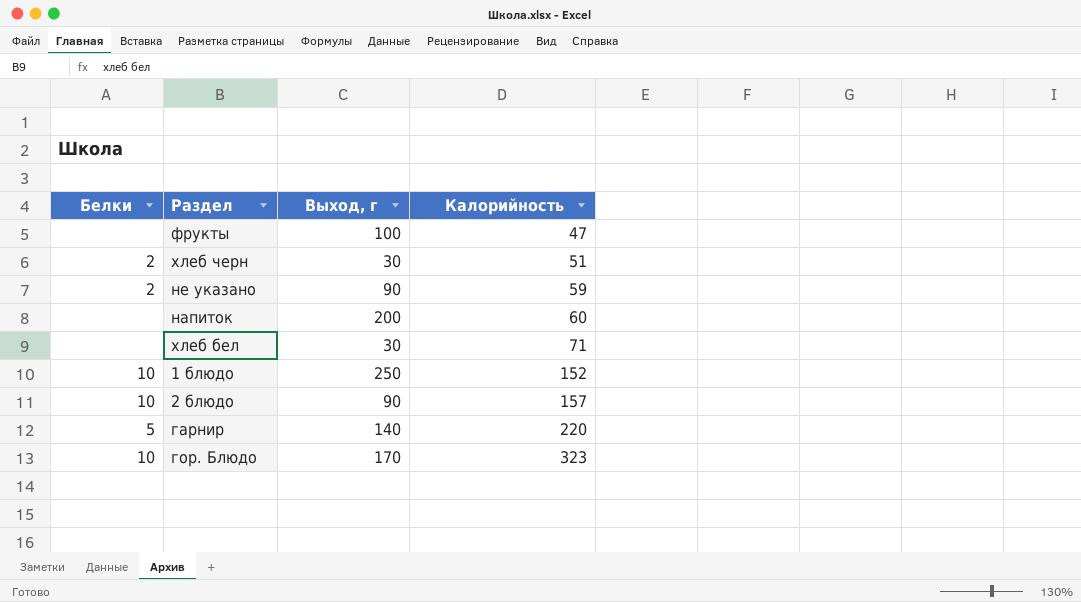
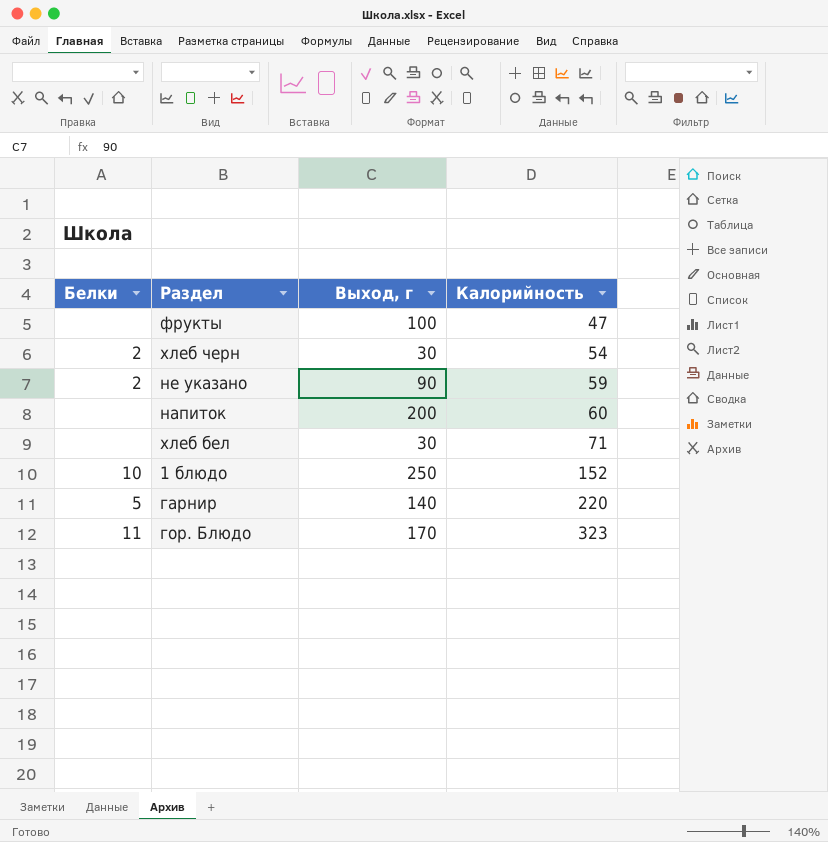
row 2 блюдо: 10 | 90 | 157 -> none
хлеб черн | Калорийность: 51 -> 54
гор. Блюдо | Белки: 10 -> 11

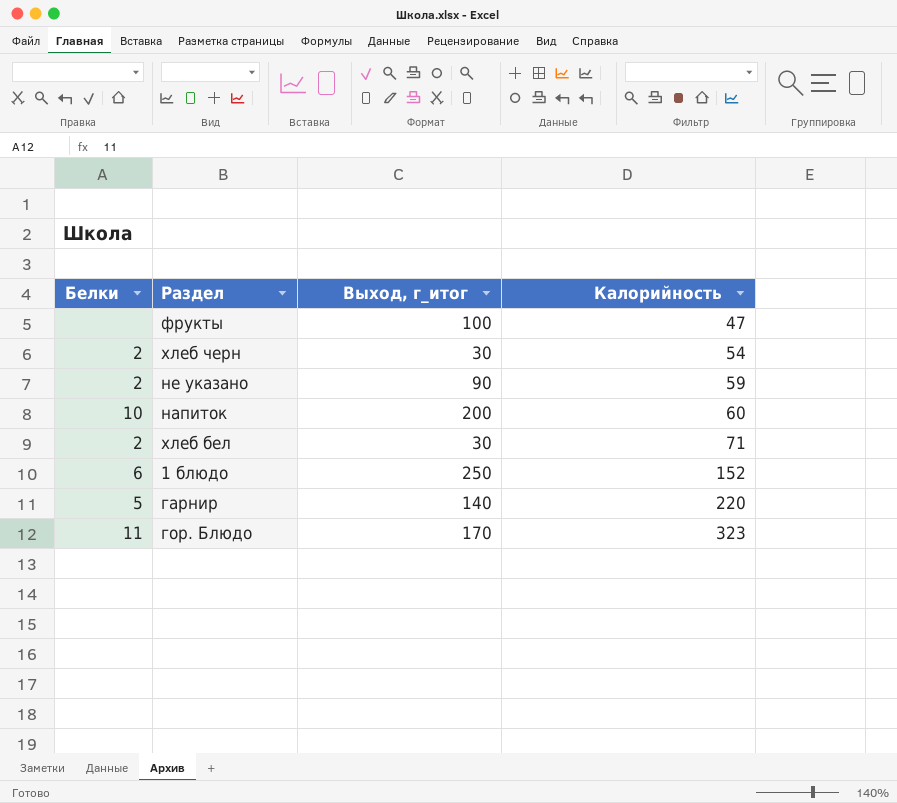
column name: Выход, г -> Выход, г_итог
напиток | Белки: none -> 10
хлеб бел | Белки: none -> 2
1 блюдо | Белки: 10 -> 6

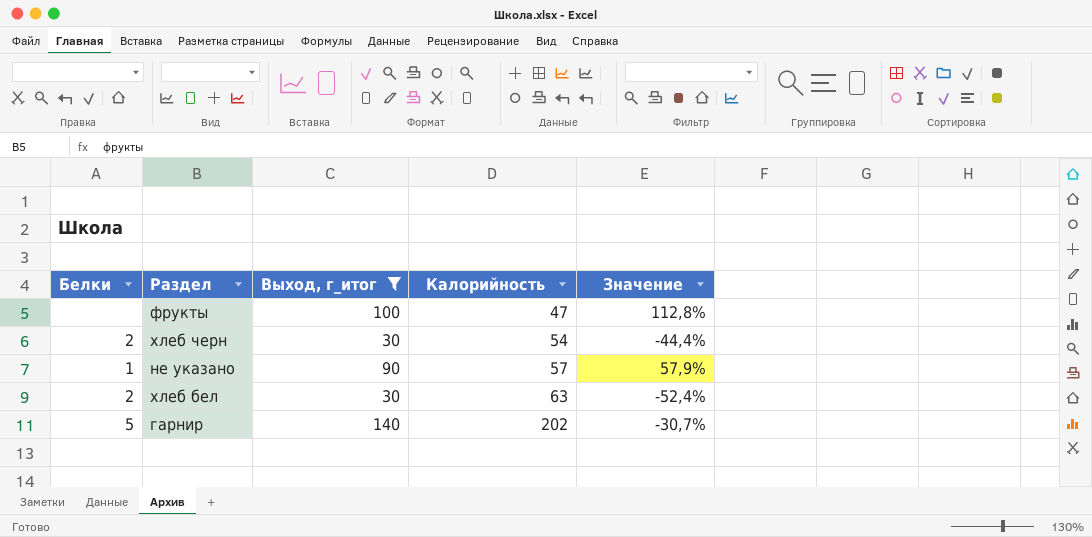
filter: none -> Выход, г_итог <= 140
column Значение | formula: none -> ([Выход, г_итог] - [Калорийность]) / [Калорийность]
не указано | Белки: 2 -> 1
не указано | Калорийность: 59 -> 57
хлеб бел | Калорийность: 71 -> 63
гарнир | Калорийность: 220 -> 202

